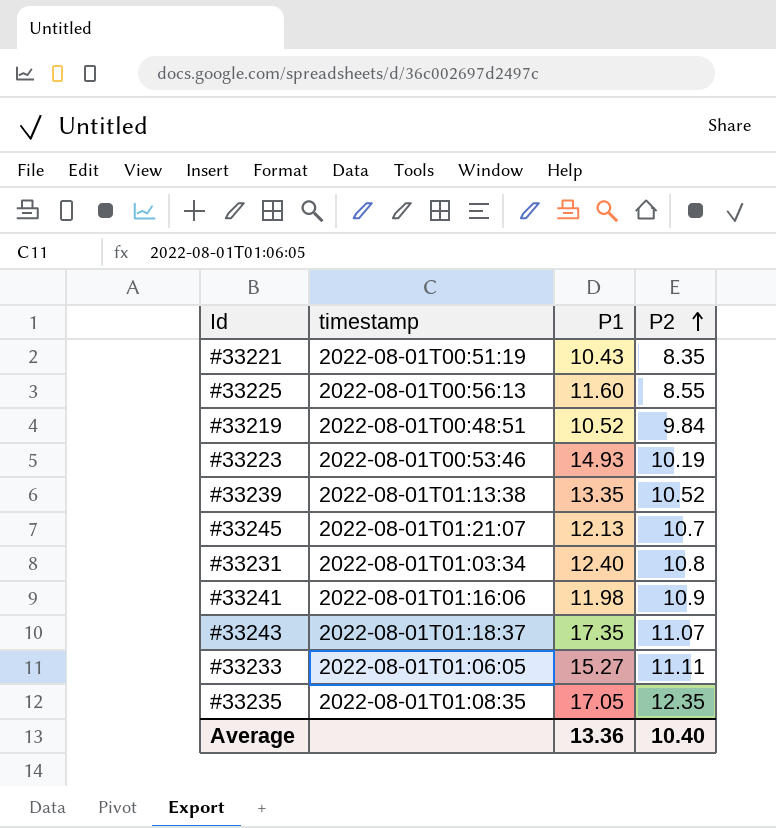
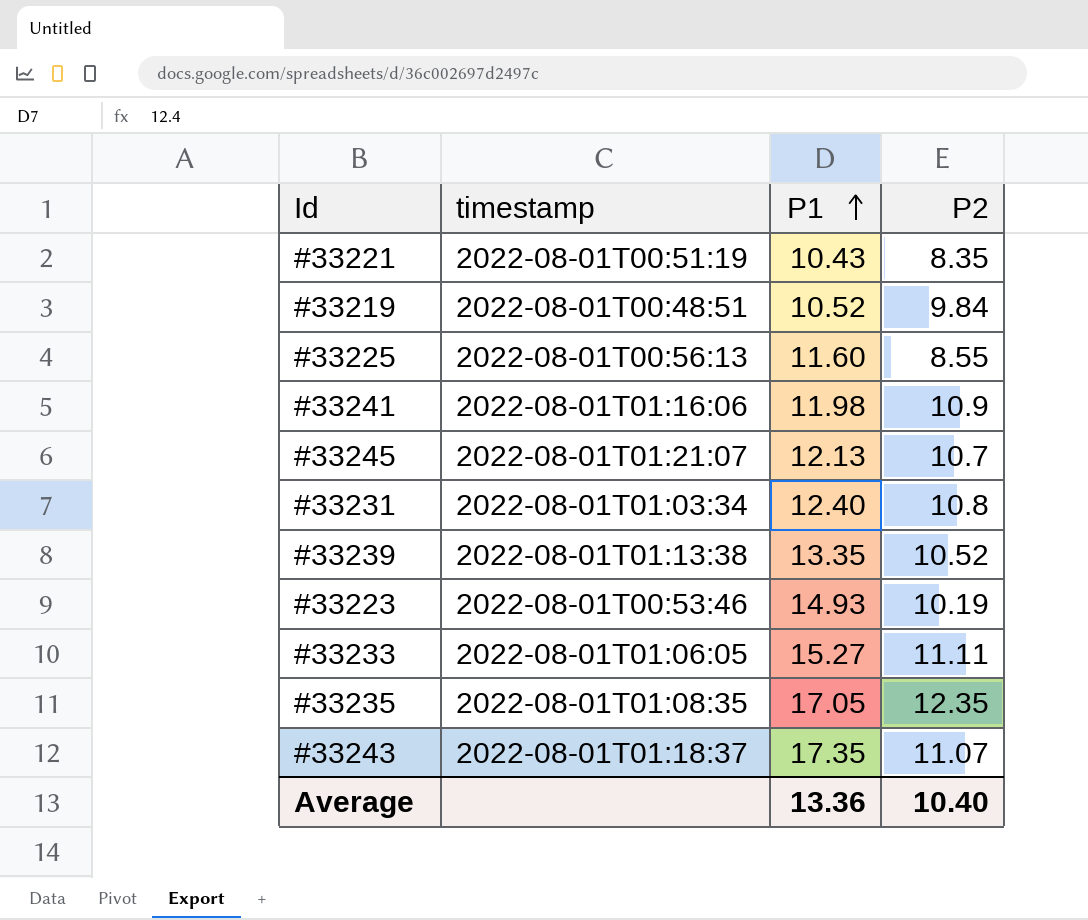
row order: P2 ascending -> P1 ascending

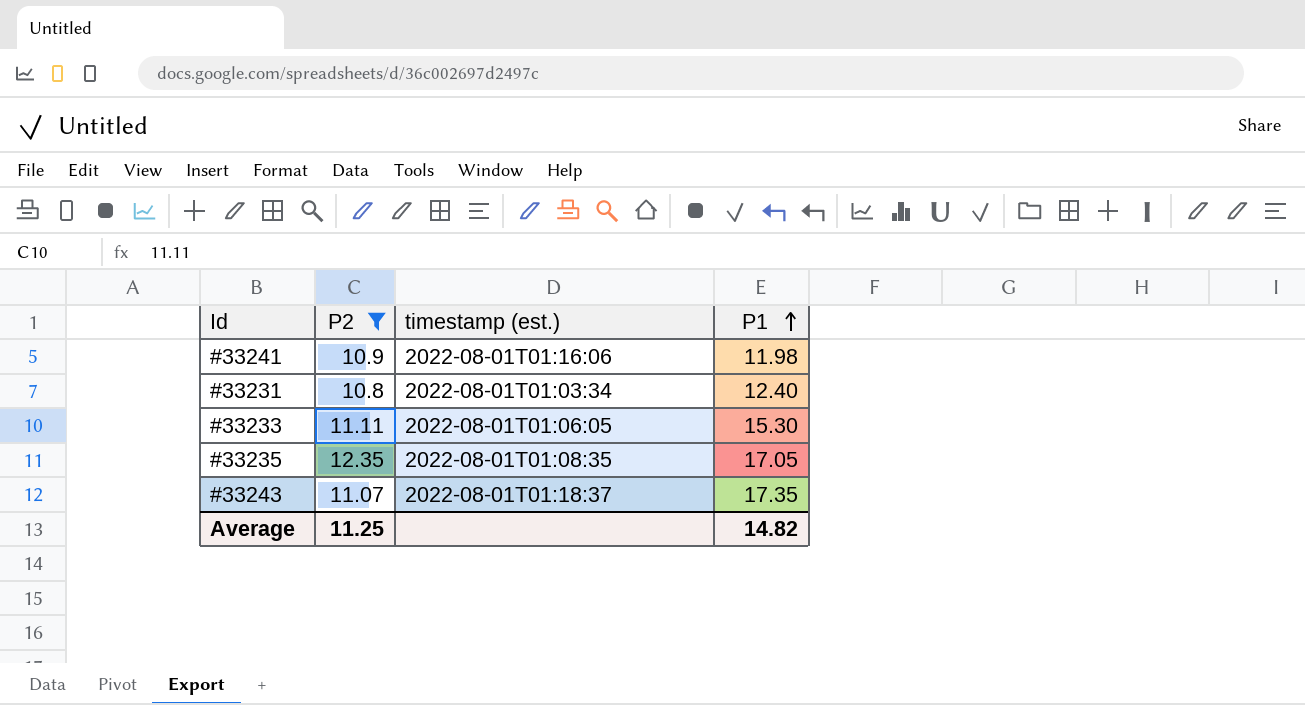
filter: none -> P2 >= 10.8
column P2 | position: 4 -> 2
column name: timestamp -> timestamp (est.)
#33233 | P1: 15.27 -> 15.30
Average | P2: 10.40 -> 11.25
Average | P1: 13.36 -> 14.82

